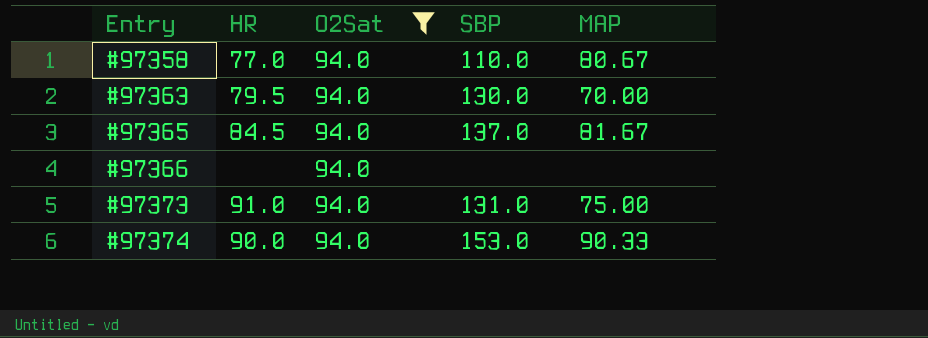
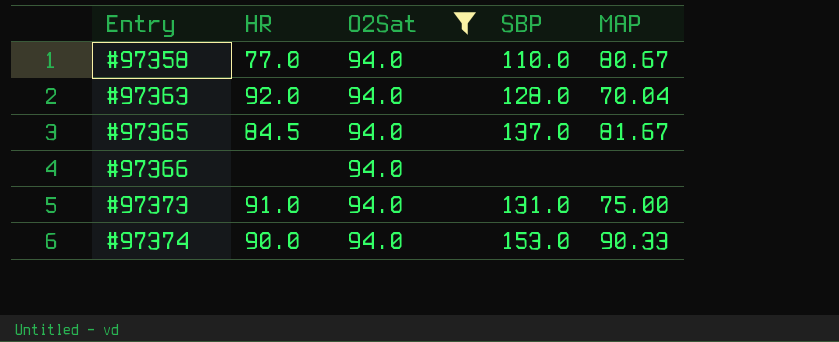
#97363 | HR: 79.5 -> 92.0
#97363 | SBP: 130.0 -> 128.0
#97363 | MAP: 70.00 -> 70.04

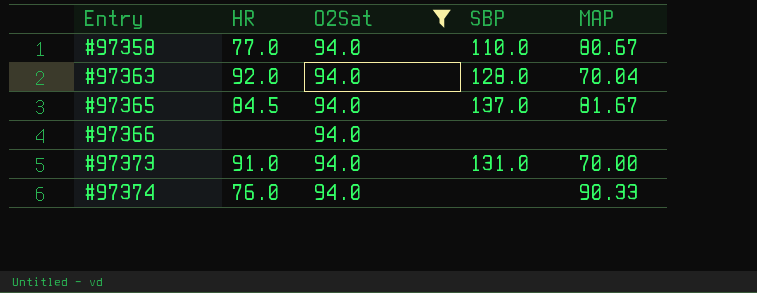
#97373 | MAP: 75.00 -> 70.00
#97374 | HR: 90.0 -> 76.0
#97374 | SBP: 153.0 -> none

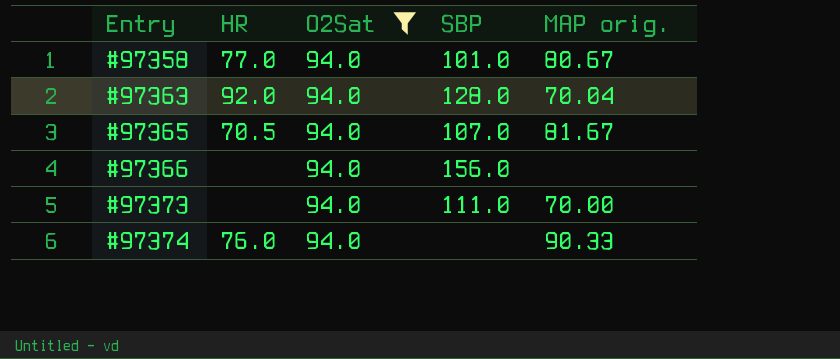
column name: MAP -> MAP orig.
#97358 | SBP: 110.0 -> 101.0
#97365 | HR: 84.5 -> 70.5
#97365 | SBP: 137.0 -> 107.0
#97366 | SBP: none -> 156.0
#97373 | HR: 91.0 -> none
#97373 | SBP: 131.0 -> 111.0

